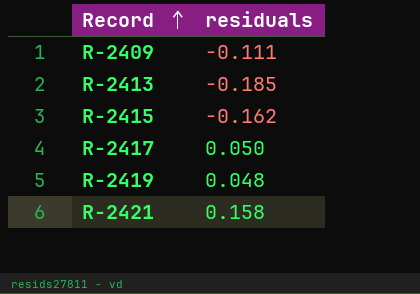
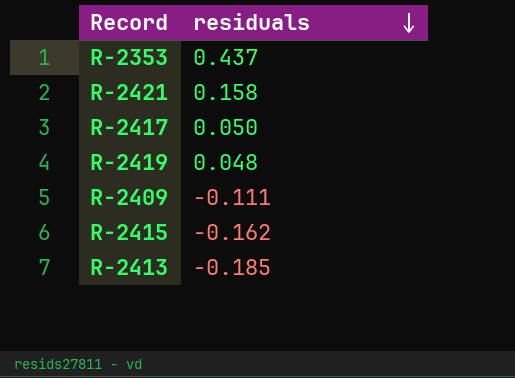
row order: Record ascending -> residuals descending
row R-2353: none -> 0.437

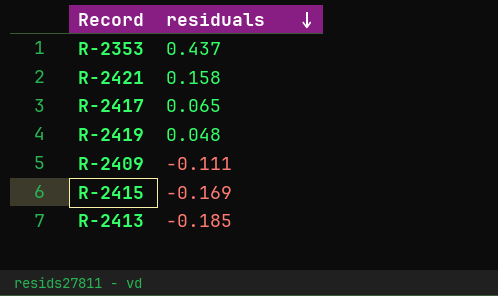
R-2417 | residuals: 0.050 -> 0.065
R-2415 | residuals: -0.162 -> -0.169

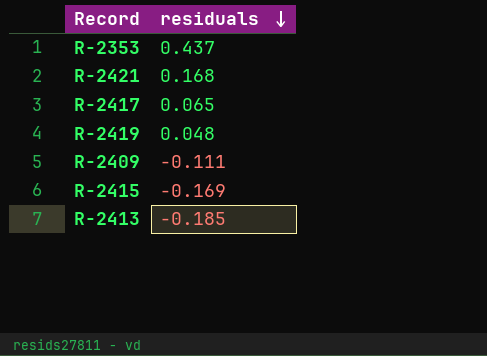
R-2421 | residuals: 0.158 -> 0.168

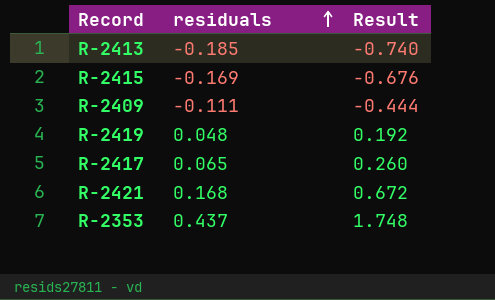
row order: residuals descending -> residuals ascending
column Result | formula: none -> [residuals] * 4

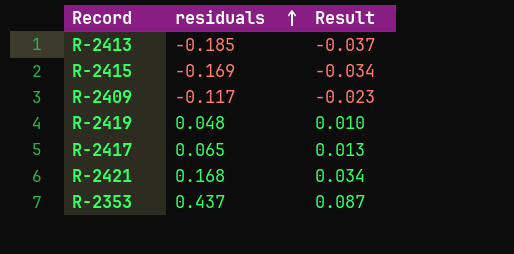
column Result | formula: [residuals] * 4 -> [residuals] * 0.2
R-2409 | residuals: -0.111 -> -0.117

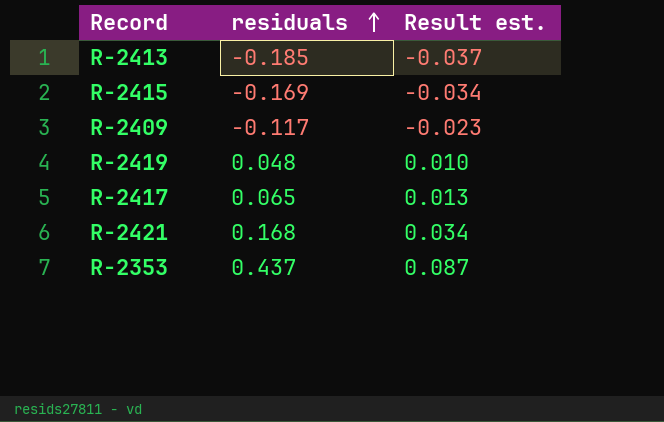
column name: Result -> Result est.

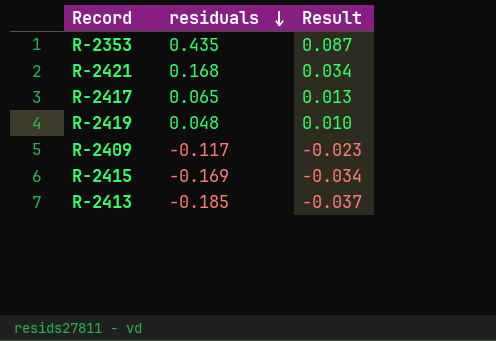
row order: residuals ascending -> residuals descending
column name: Result est. -> Result
R-2353 | residuals: 0.437 -> 0.435

